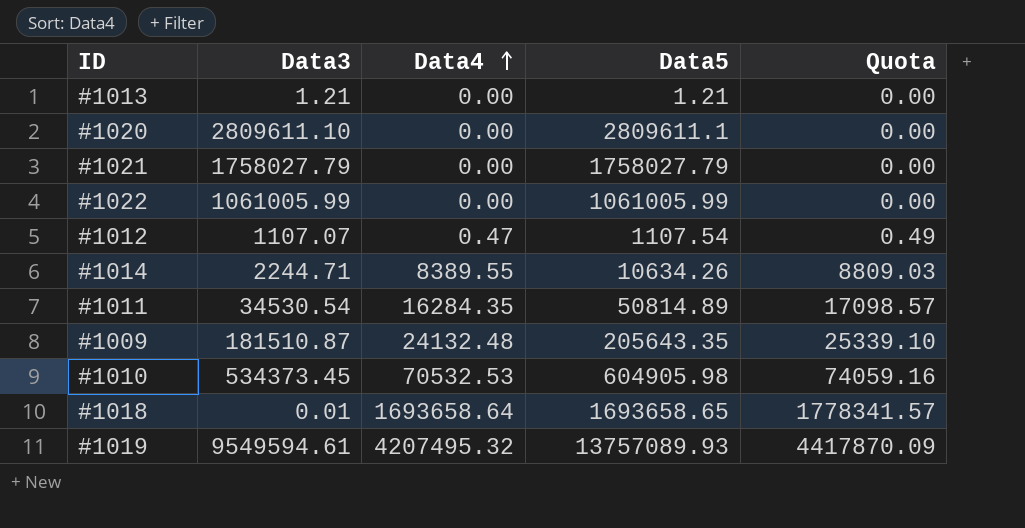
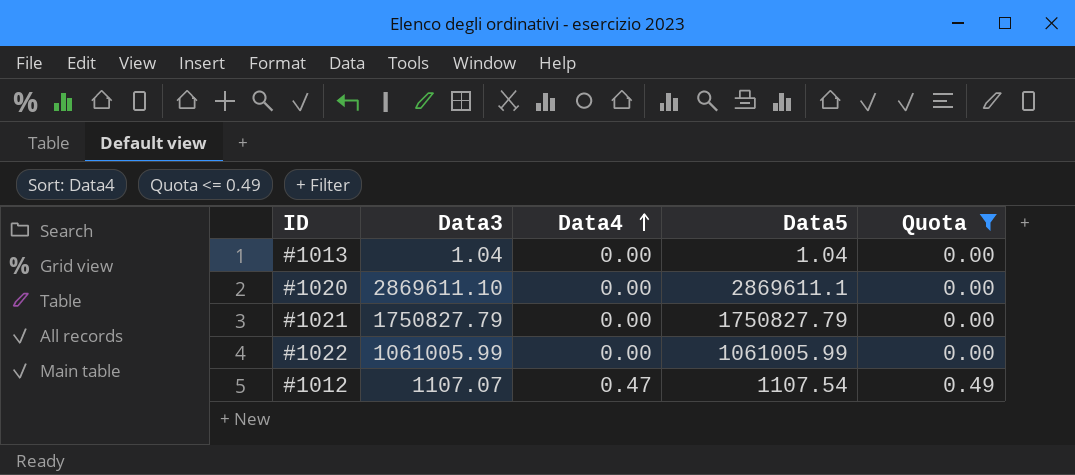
filter: none -> Quota <= 0.49
#1013 | Data3: 1.21 -> 1.04
#1013 | Data5: 1.21 -> 1.04
#1020 | Data3: 2809611.10 -> 2869611.10
#1020 | Data5: 2809611.1 -> 2869611.1
#1021 | Data3: 1758027.79 -> 1750827.79
#1021 | Data5: 1758027.79 -> 1750827.79

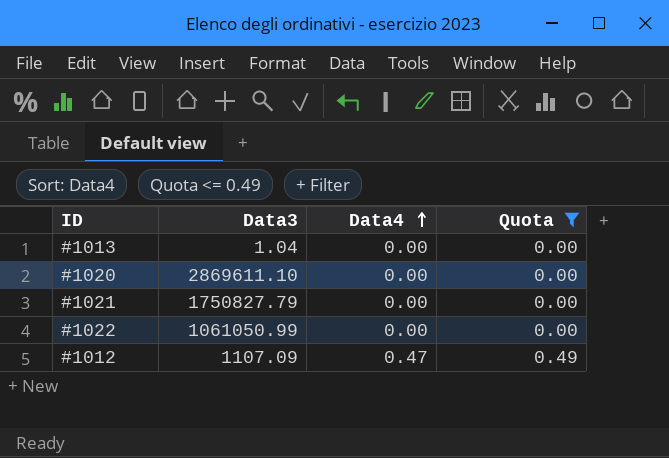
column Data5 | formula: [Data3] + [Data4] -> none
#1022 | Data3: 1061005.99 -> 1061050.99
#1012 | Data3: 1107.07 -> 1107.09

